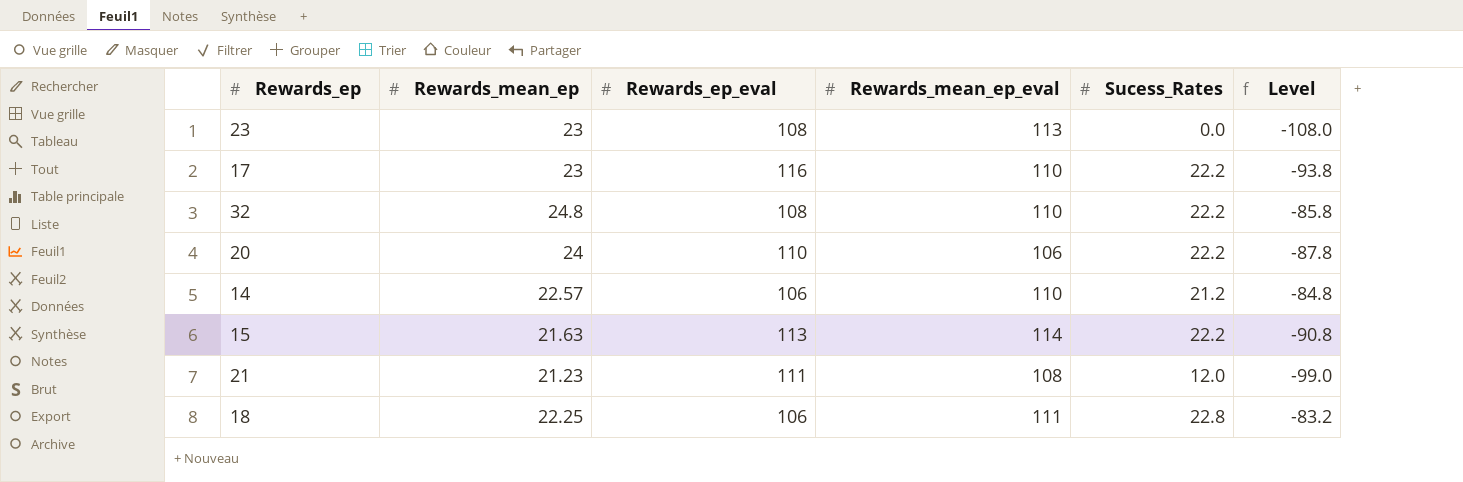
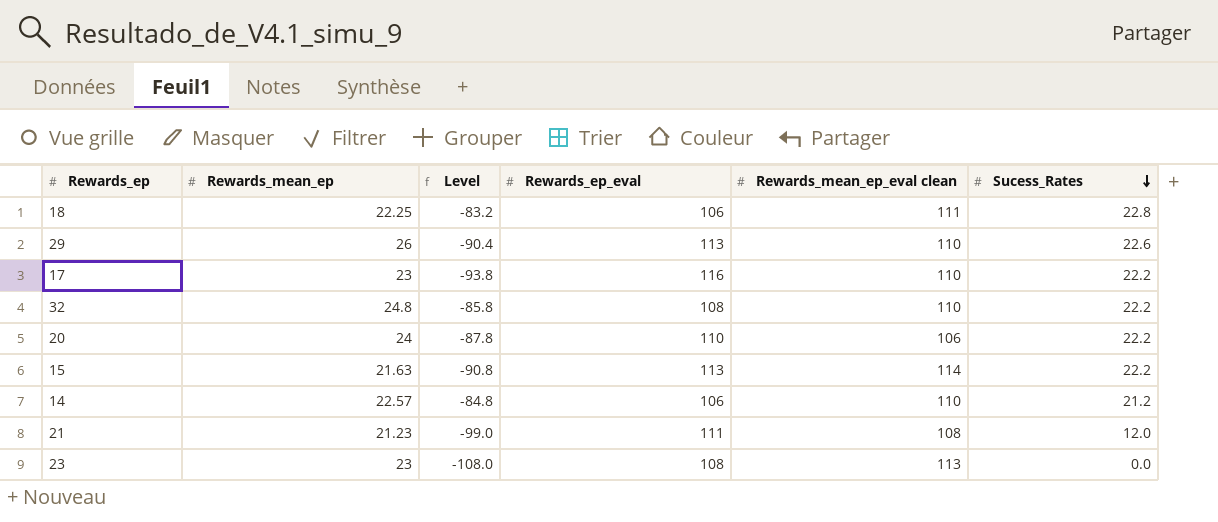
row order: none -> Sucess_Rates descending
column Level | position: 6 -> 3
column name: Rewards_mean_ep_eval -> Rewards_mean_ep_eval clean
row 29: none -> 26 | -90.4 | 113 | 110 | 22.6

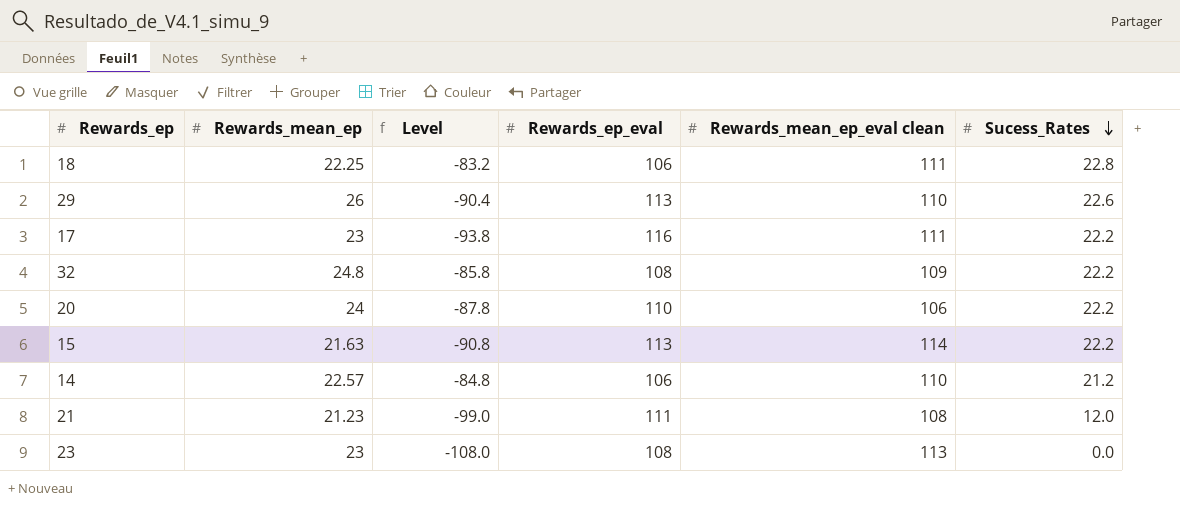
17 | Rewards_mean_ep_eval clean: 110 -> 111
32 | Rewards_mean_ep_eval clean: 110 -> 109

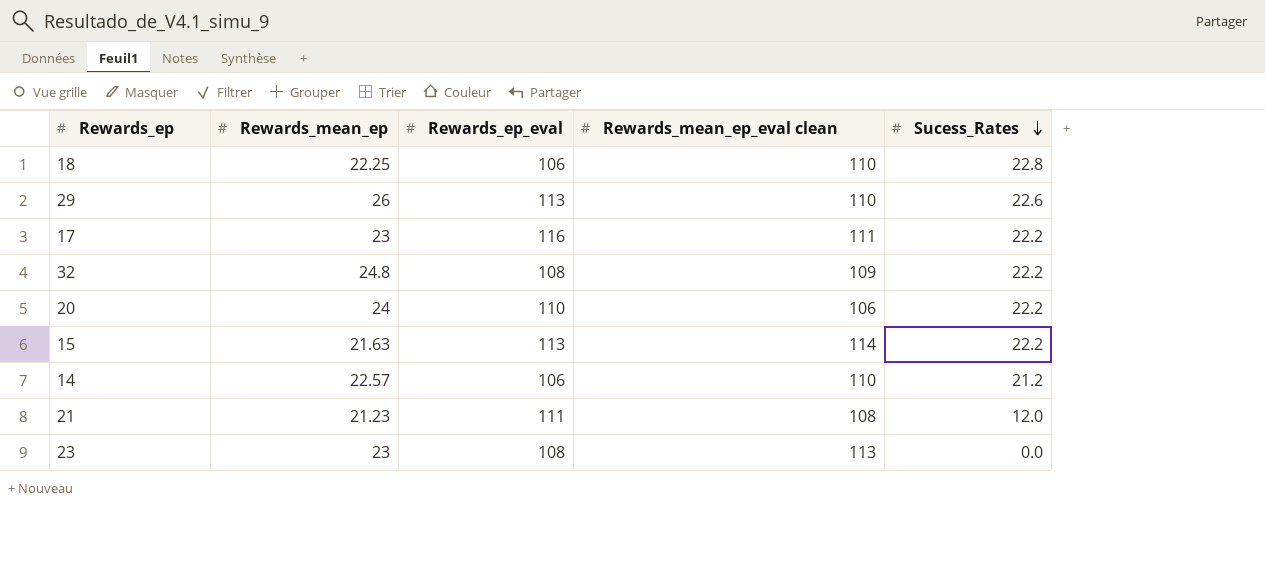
column Level | formula: [Sucess_Rates] - [Rewards_ep_eval] -> none
18 | Rewards_mean_ep_eval clean: 111 -> 110

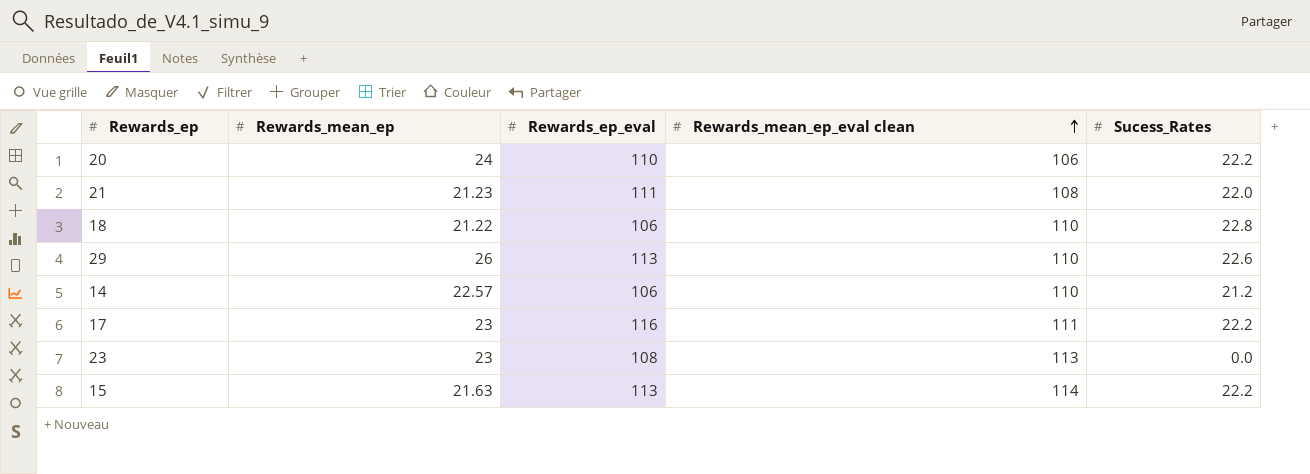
row order: Sucess_Rates descending -> Rewards_mean_ep_eval clean ascending
row 32: 24.8 | 108 | 109 | 22.2 -> none
21 | Sucess_Rates: 12.0 -> 22.0
18 | Rewards_mean_ep: 22.25 -> 21.22

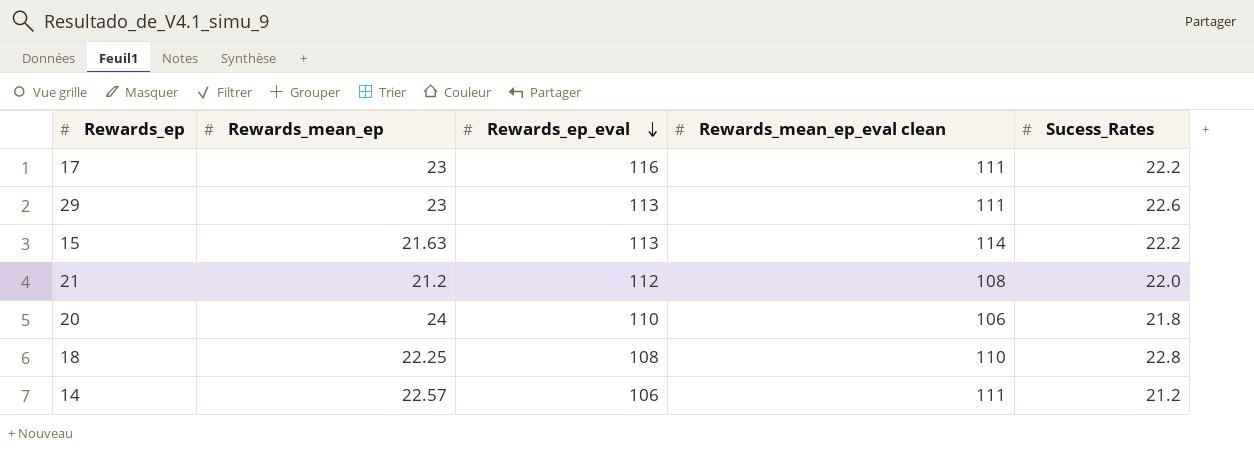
row order: Rewards_mean_ep_eval clean ascending -> Rewards_ep_eval descending
row 23: 23 | 108 | 113 | 0.0 -> none
29 | Rewards_mean_ep: 26 -> 23
29 | Rewards_mean_ep_eval clean: 110 -> 111
21 | Rewards_mean_ep: 21.23 -> 21.2
21 | Rewards_ep_eval: 111 -> 112
20 | Sucess_Rates: 22.2 -> 21.8
18 | Rewards_mean_ep: 21.22 -> 22.25
18 | Rewards_ep_eval: 106 -> 108
14 | Rewards_mean_ep_eval clean: 110 -> 111

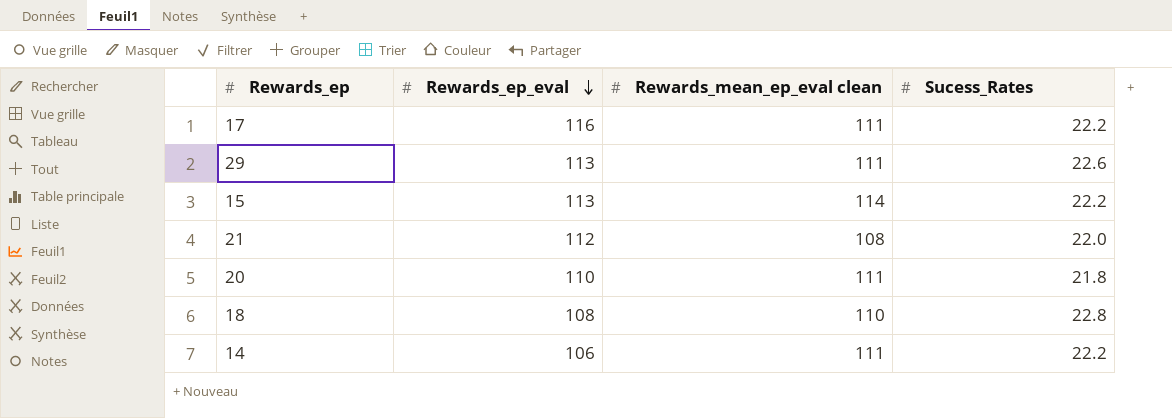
column Rewards_mean_ep | position: 2 -> none
20 | Rewards_mean_ep_eval clean: 106 -> 111
14 | Sucess_Rates: 21.2 -> 22.2

